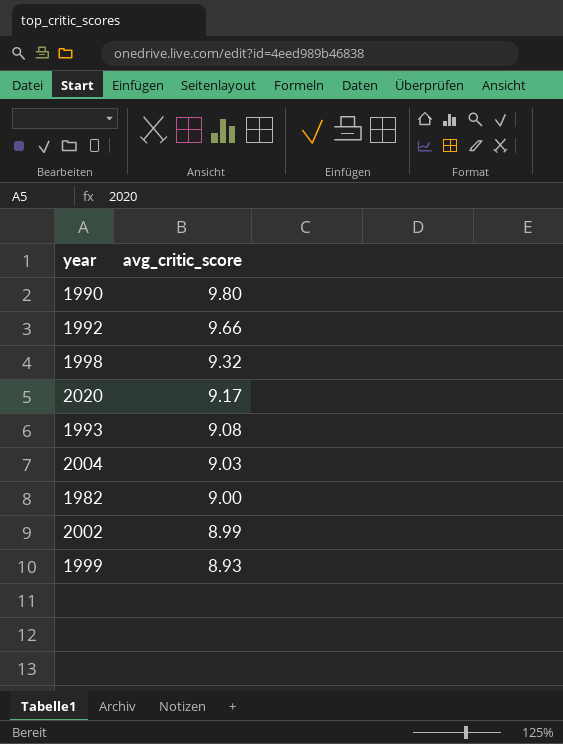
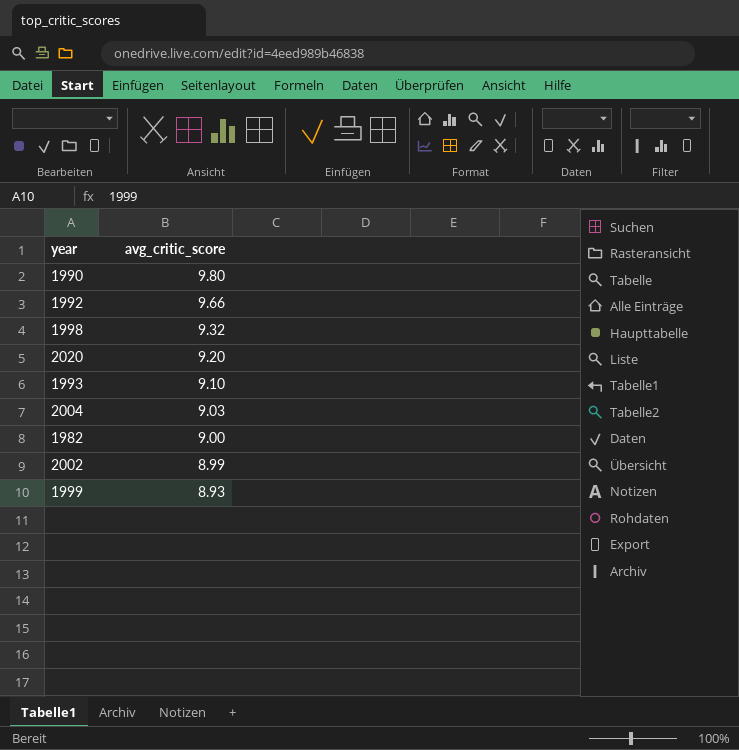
2020 | avg_critic_score: 9.17 -> 9.20
1993 | avg_critic_score: 9.08 -> 9.10

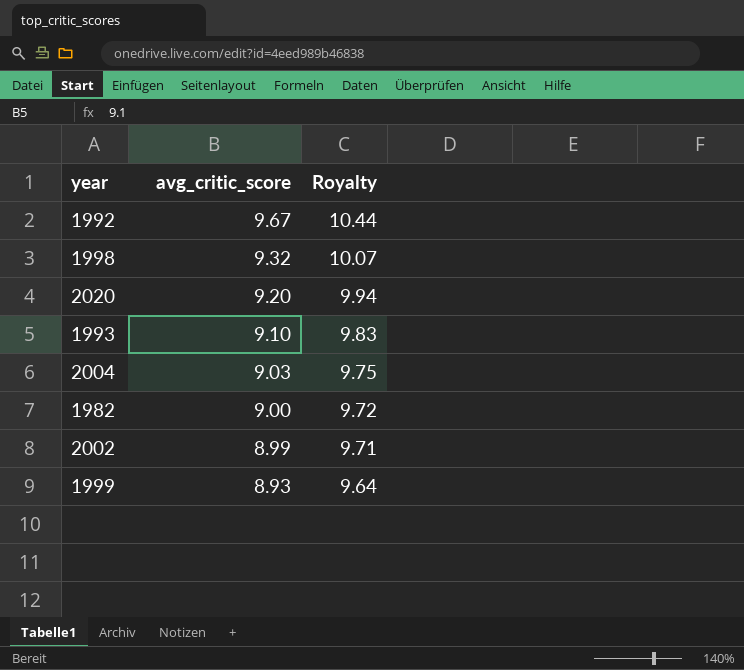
column Royalty | formula: none -> [avg_critic_score] * 1.08
row 1990: 9.80 -> none
1992 | avg_critic_score: 9.66 -> 9.67

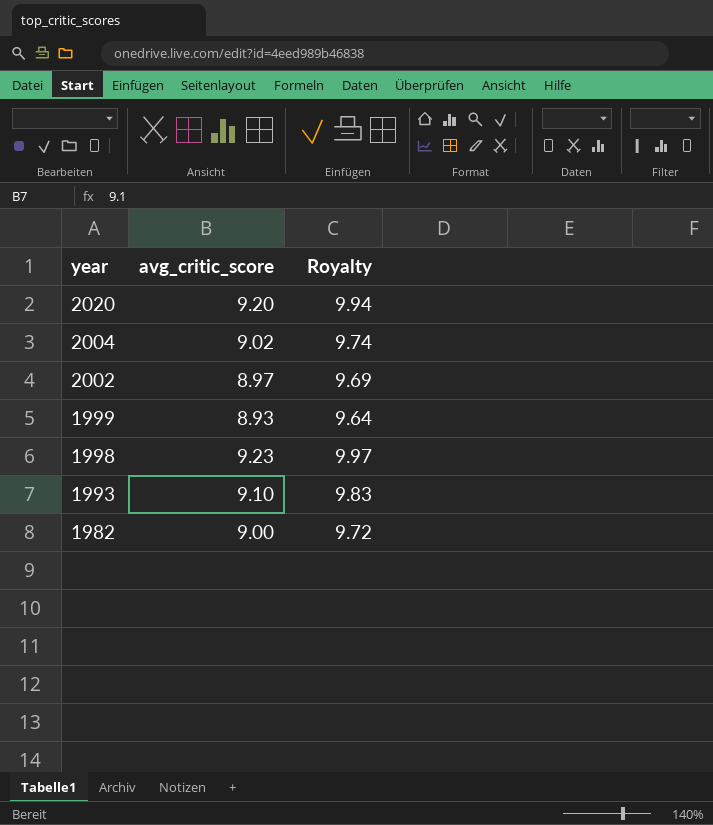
row order: avg_critic_score descending -> year descending
row 1992: 9.67 | 10.44 -> none
2004 | avg_critic_score: 9.03 -> 9.02
2004 | Royalty: 9.75 -> 9.74
2002 | avg_critic_score: 8.99 -> 8.97
2002 | Royalty: 9.71 -> 9.69
1998 | avg_critic_score: 9.32 -> 9.23
1998 | Royalty: 10.07 -> 9.97

